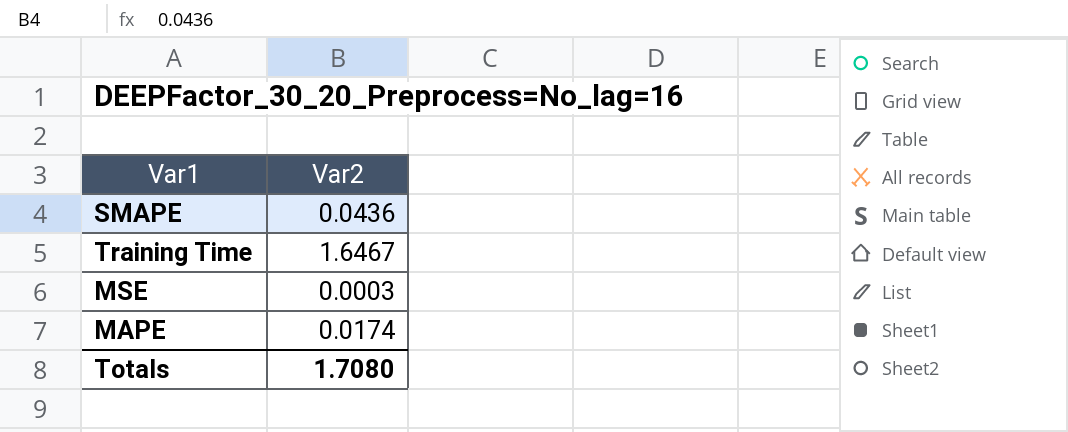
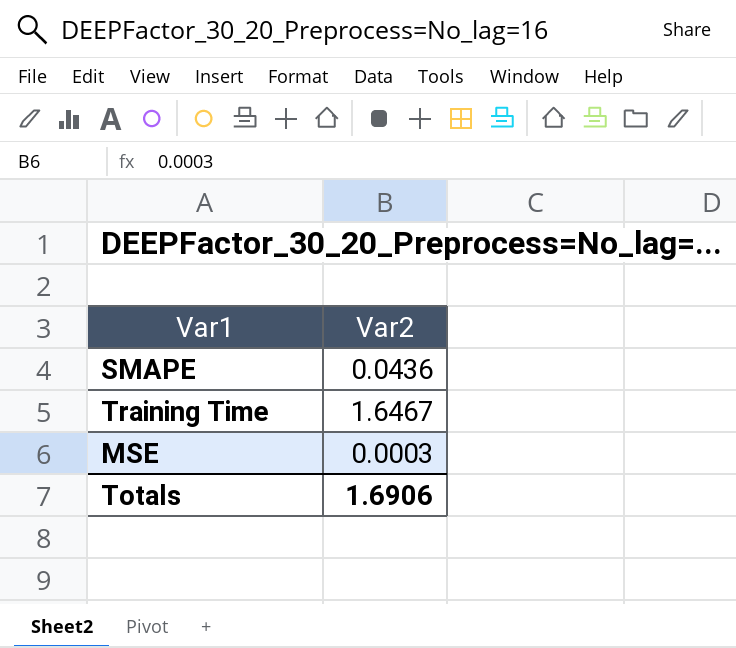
row MAPE: 0.0174 -> none
Totals | Var2: 1.7080 -> 1.6906

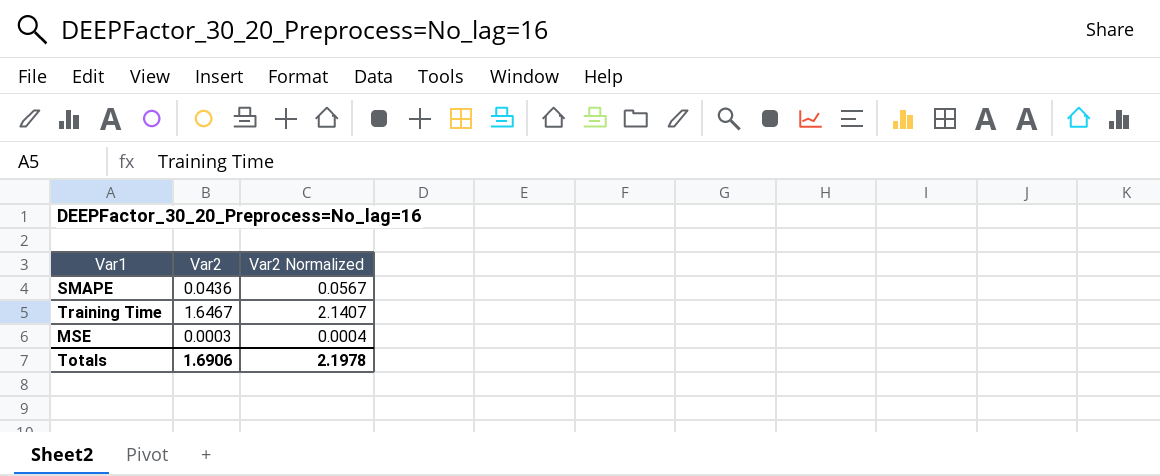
column Var2 Normalized | formula: none -> [Var2] * 1.3

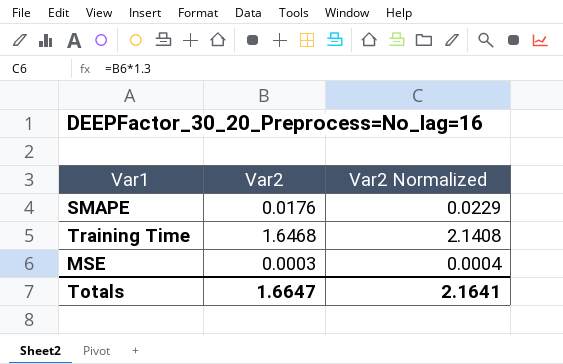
SMAPE | Var2: 0.0436 -> 0.0176
SMAPE | Var2 Normalized: 0.0567 -> 0.0229
Training Time | Var2: 1.6467 -> 1.6468
Training Time | Var2 Normalized: 2.1407 -> 2.1408
Totals | Var2: 1.6906 -> 1.6647
Totals | Var2 Normalized: 2.1978 -> 2.1641

